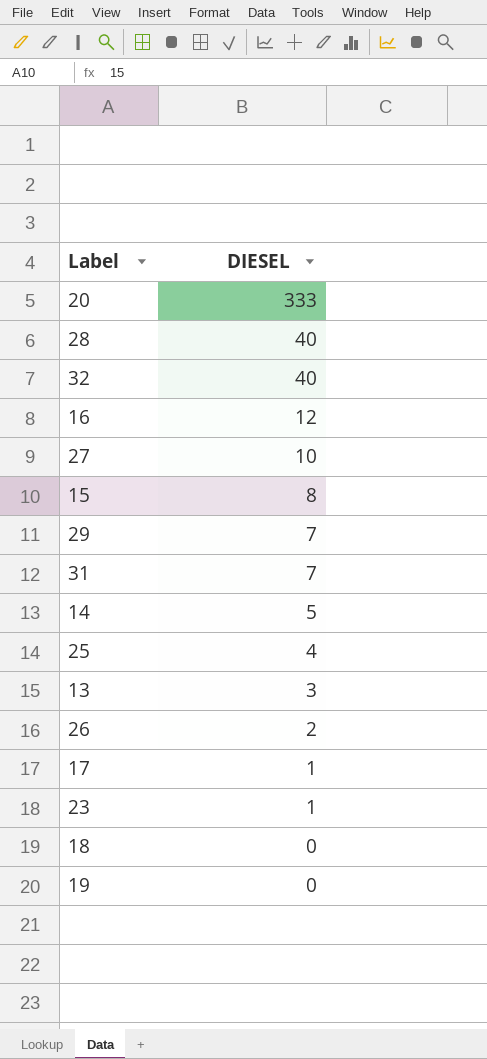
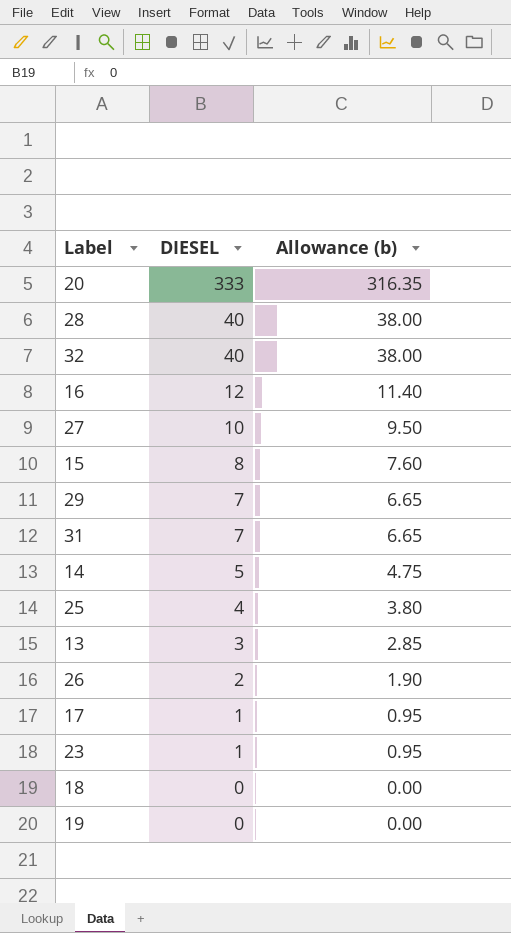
column Allowance (b) | formula: none -> [DIESEL] * 0.95

